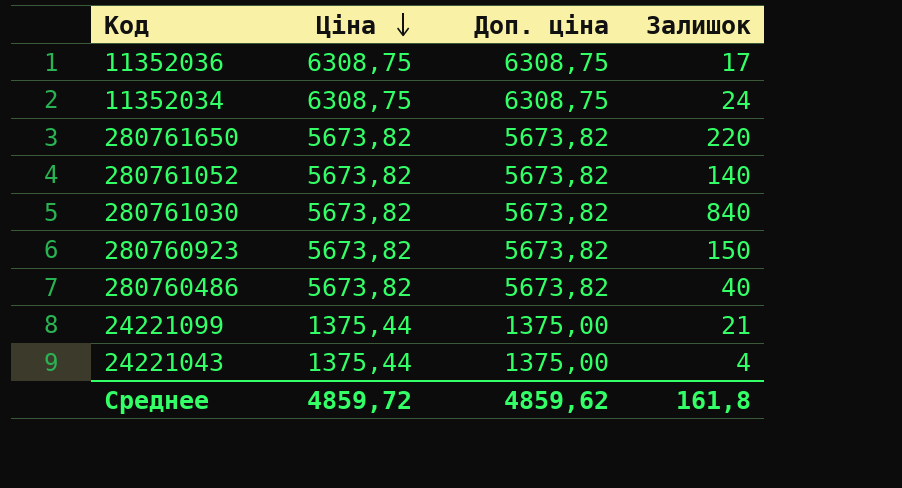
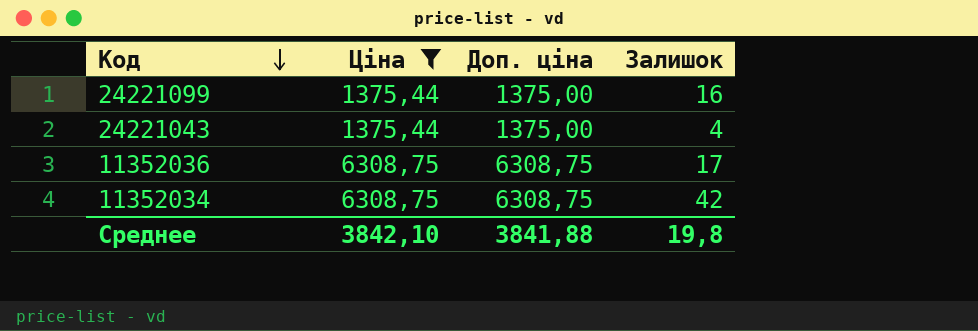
filter: none -> Ціна != 5673,82
row order: Ціна descending -> Код descending
24221099 | Залишок: 21 -> 16
11352034 | Залишок: 24 -> 42
Среднее | Ціна: 4859,72 -> 3842,10
Среднее | Доп. ціна: 4859,62 -> 3841,88
Среднее | Залишок: 161,8 -> 19,8

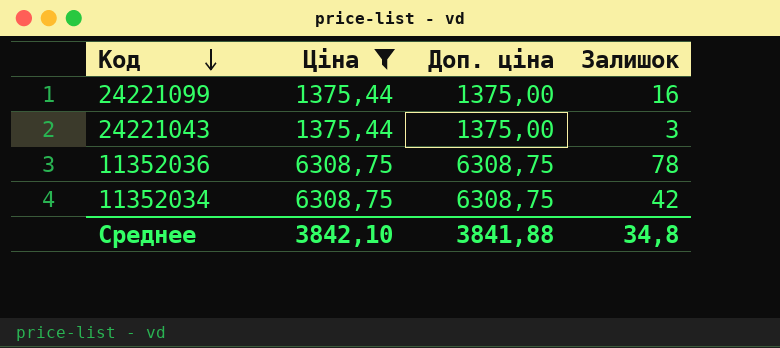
24221043 | Залишок: 4 -> 3
11352036 | Залишок: 17 -> 78
Среднее | Залишок: 19,8 -> 34,8

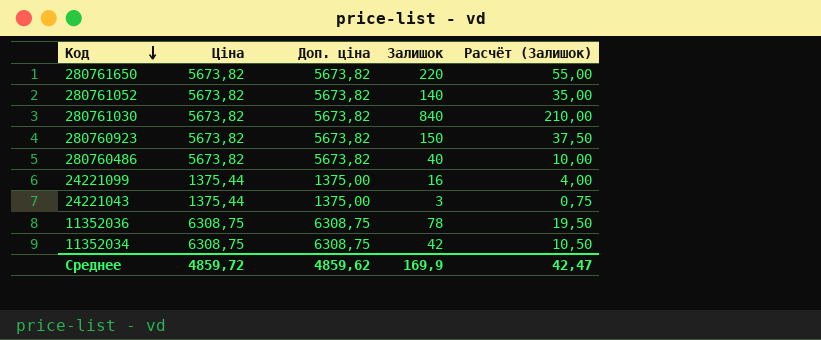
filter: Ціна != 5673,82 -> none
column Расчёт (Залишок) | formula: none -> [Залишок] * 0,25
Среднее | Ціна: 3842,10 -> 4859,72
Среднее | Доп. ціна: 3841,88 -> 4859,62
Среднее | Залишок: 34,8 -> 169,9

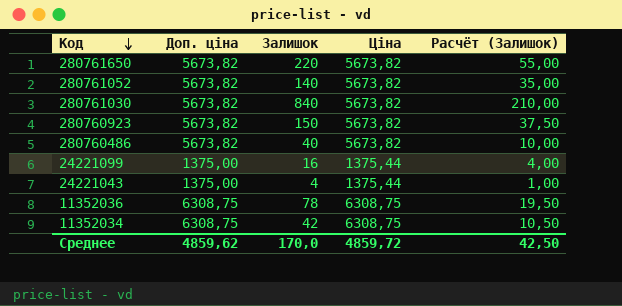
column Ціна | position: 2 -> 4
24221043 | Залишок: 3 -> 4
24221043 | Расчёт (Залишок): 0,75 -> 1,00
Среднее | Залишок: 169,9 -> 170,0
Среднее | Расчёт (Залишок): 42,47 -> 42,50

